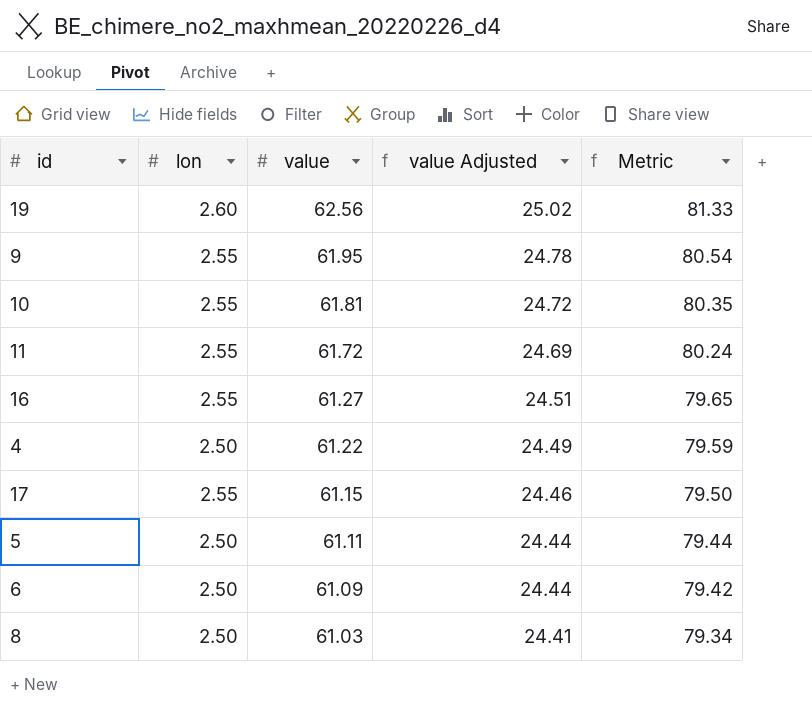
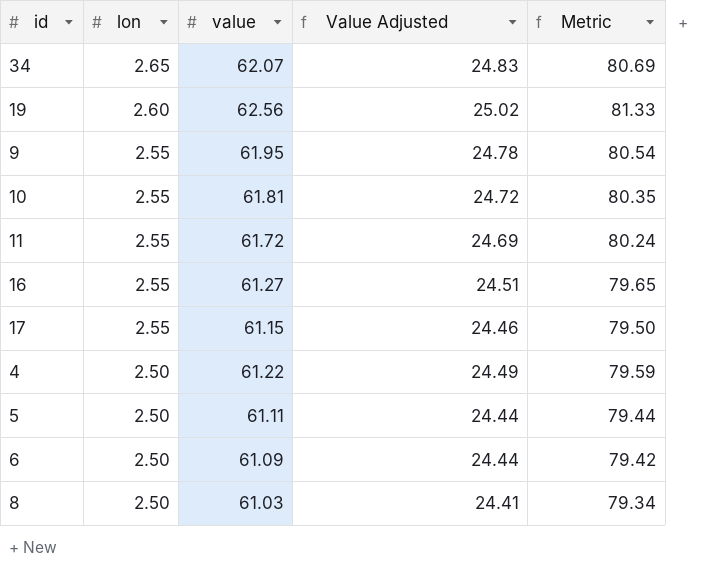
row order: value descending -> lon descending
column name: value Adjusted -> Value Adjusted
row 34: none -> 2.65 | 62.07 | 24.83 | 80.69

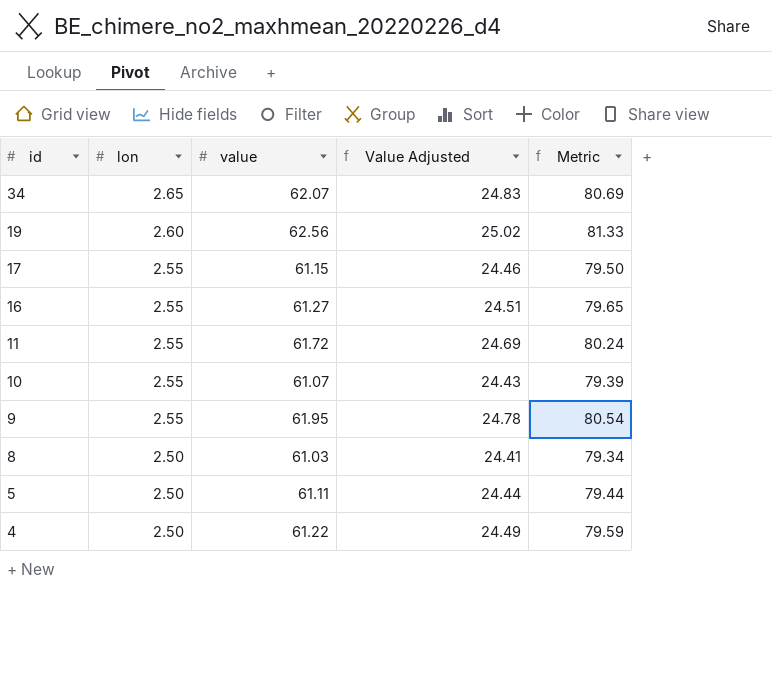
row order: lon descending -> id descending
row 6: 2.50 | 61.09 | 24.44 | 79.42 -> none
10 | value: 61.81 -> 61.07
10 | Value Adjusted: 24.72 -> 24.43
10 | Metric: 80.35 -> 79.39

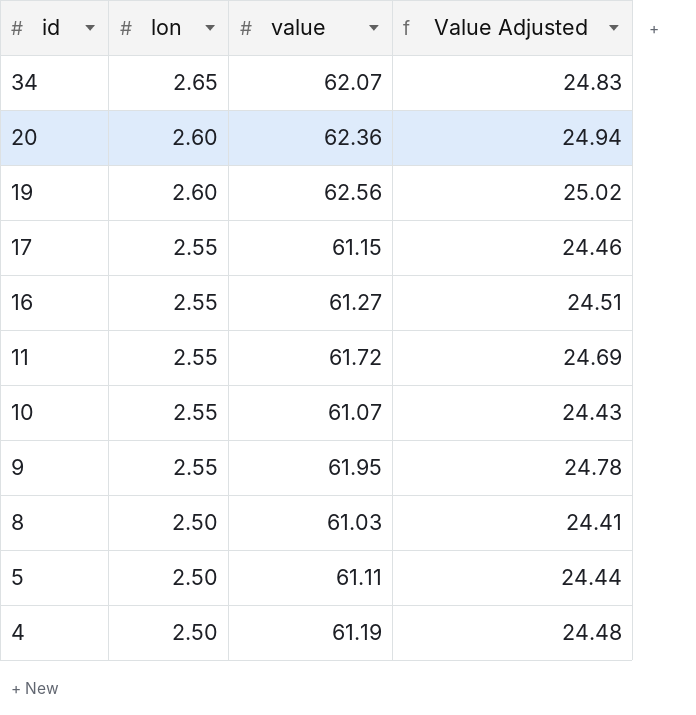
column Metric | formula: [value] * 1.3 -> none
row 20: none -> 2.60 | 62.36 | 24.94
4 | value: 61.22 -> 61.19
4 | Value Adjusted: 24.49 -> 24.48

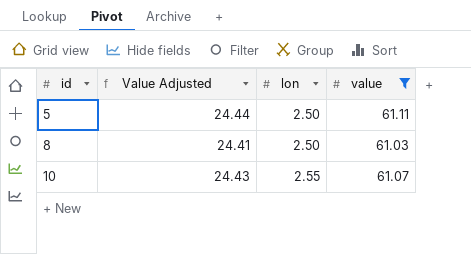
filter: none -> value <= 61.11
row order: id descending -> id ascending
column Value Adjusted | position: 4 -> 2

